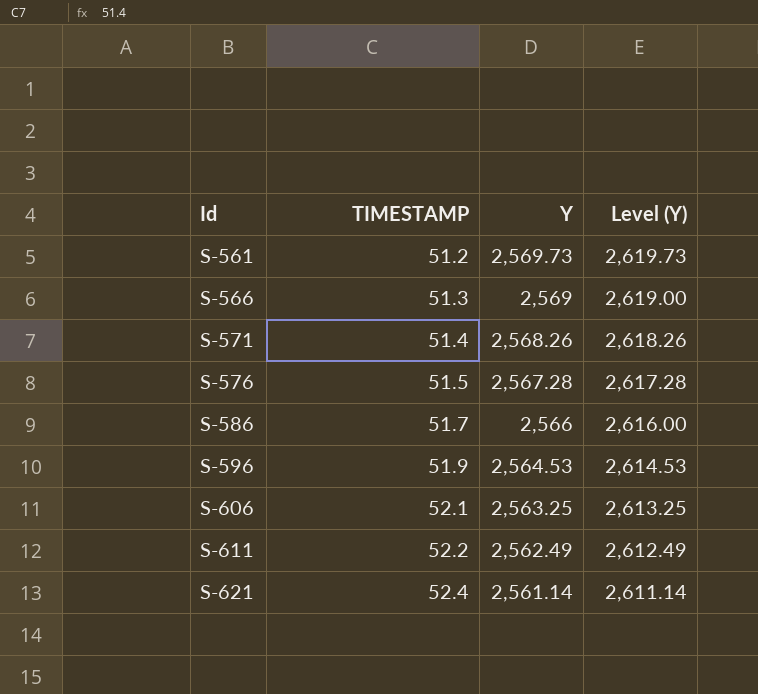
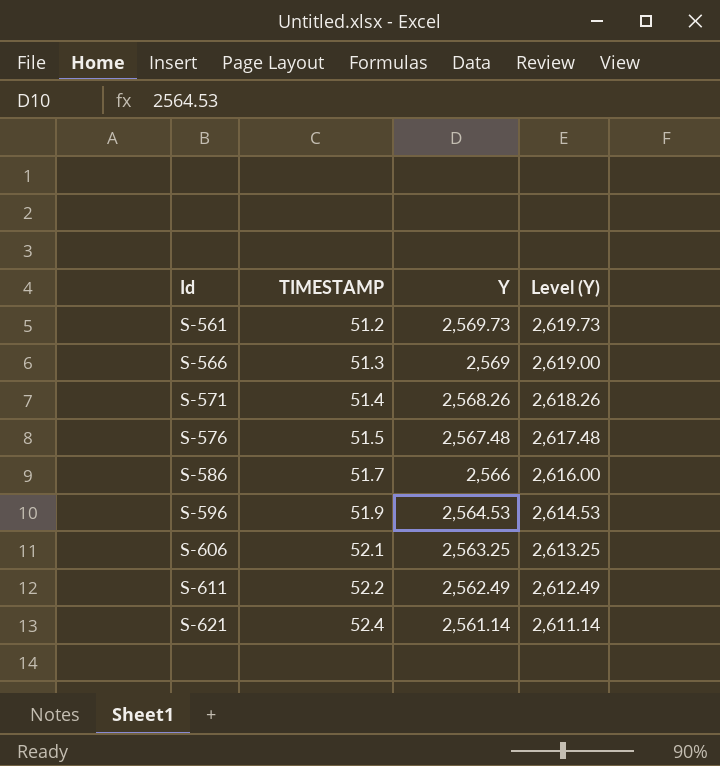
S-576 | Y: 2,567.28 -> 2,567.48
S-576 | Level (Y): 2,617.28 -> 2,617.48

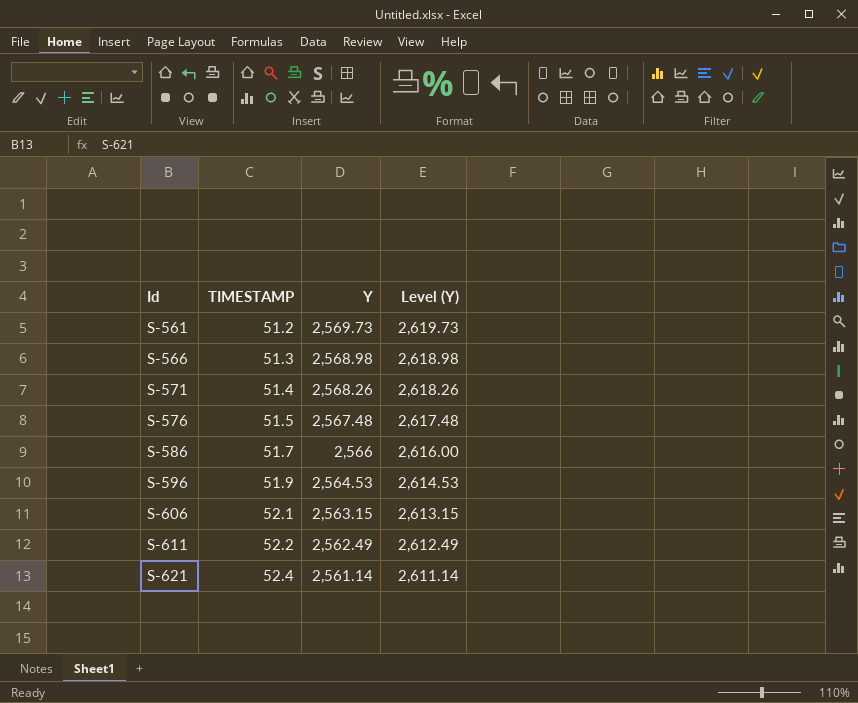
S-566 | Y: 2,569 -> 2,568.98
S-566 | Level (Y): 2,619.00 -> 2,618.98
S-606 | Y: 2,563.25 -> 2,563.15
S-606 | Level (Y): 2,613.25 -> 2,613.15

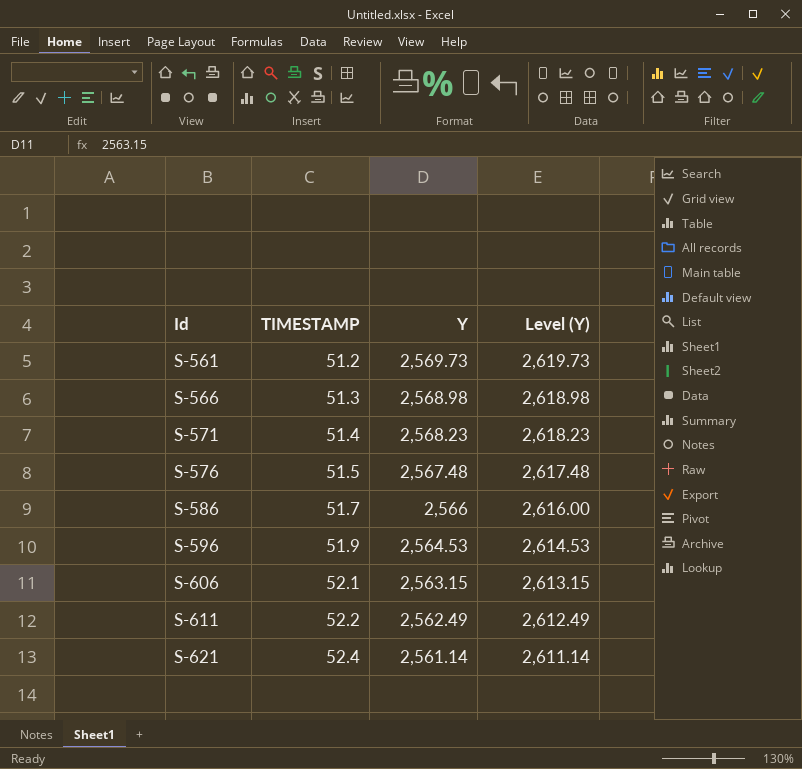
S-571 | Y: 2,568.26 -> 2,568.23
S-571 | Level (Y): 2,618.26 -> 2,618.23

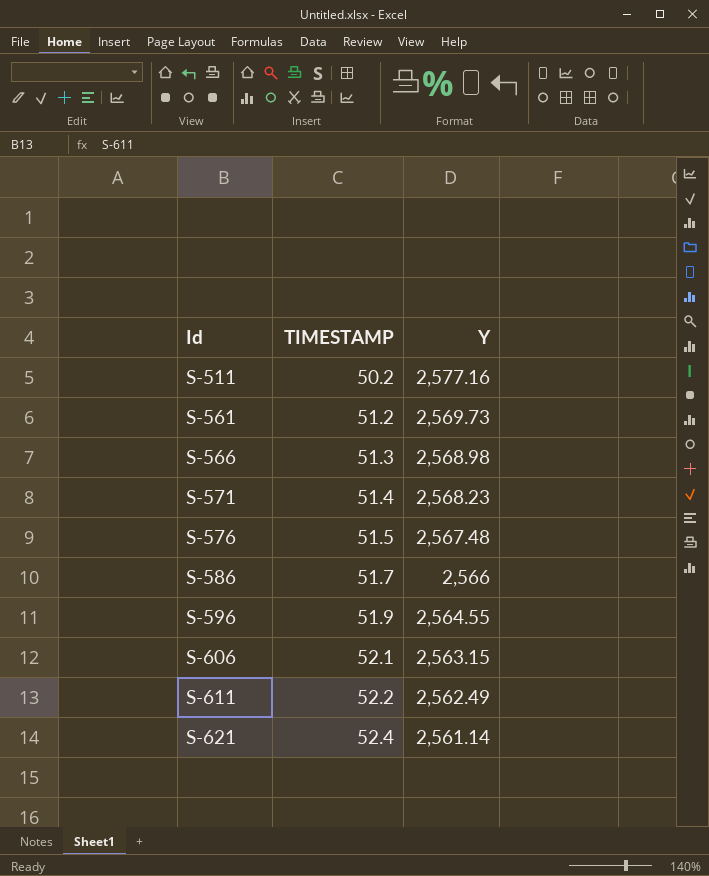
column Level (Y) | formula: [Y] + 50 -> none
row S-511: none -> 50.2 | 2,577.16
S-596 | Y: 2,564.53 -> 2,564.55

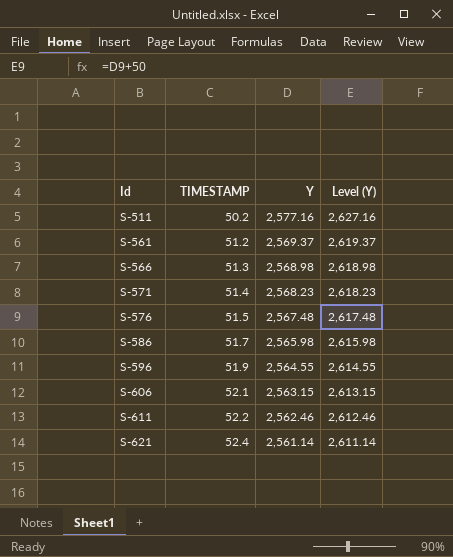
column Level (Y) | formula: none -> [Y] + 50
S-561 | Y: 2,569.73 -> 2,569.37
S-586 | Y: 2,566 -> 2,565.98
S-611 | Y: 2,562.49 -> 2,562.46

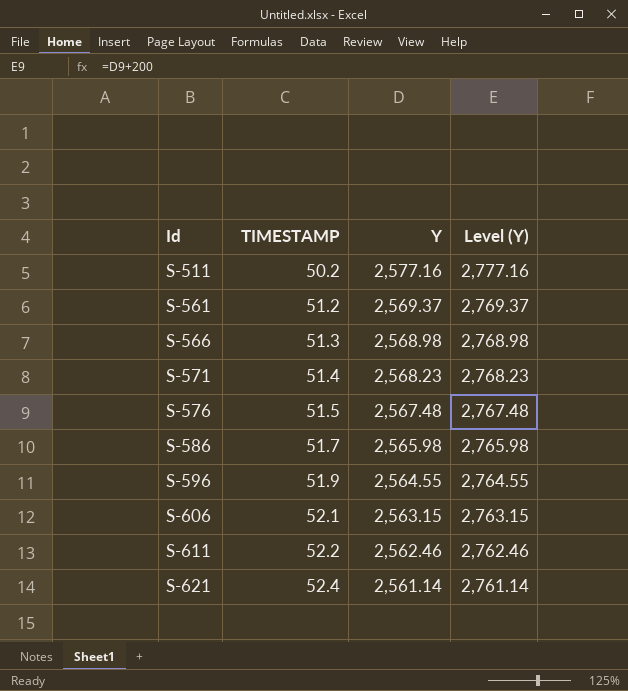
column Level (Y) | formula: [Y] + 50 -> [Y] + 200

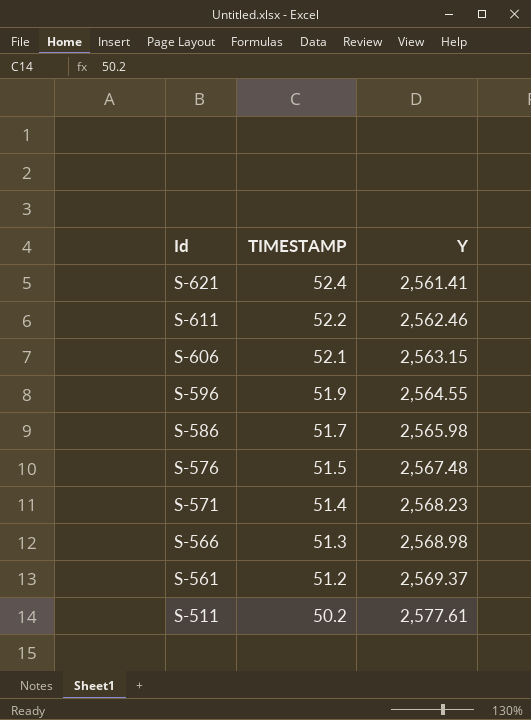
row order: Id ascending -> Id descending
column Level (Y) | formula: [Y] + 200 -> none
S-621 | Y: 2,561.14 -> 2,561.41
S-511 | Y: 2,577.16 -> 2,577.61

